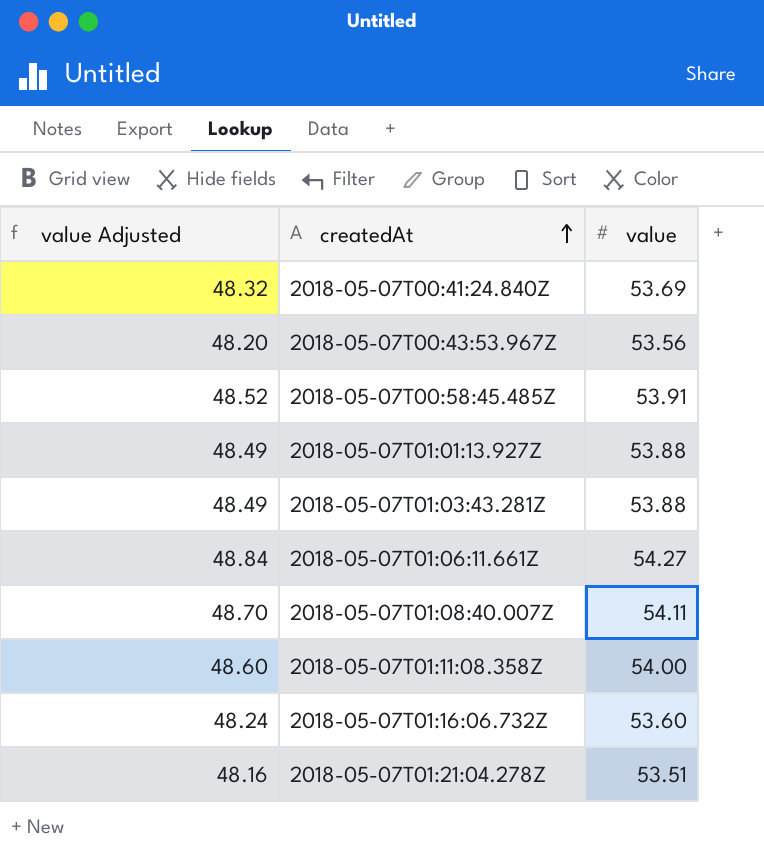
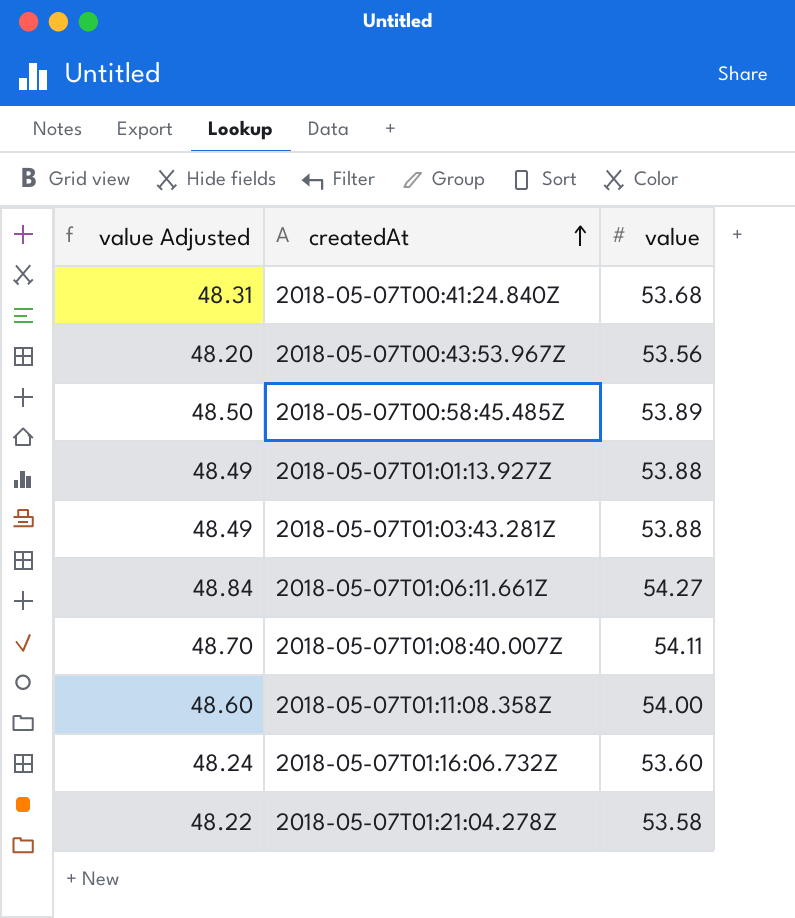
2018-05-07T00:41:24.840Z | value Adjusted: 48.32 -> 48.31
2018-05-07T00:41:24.840Z | value: 53.69 -> 53.68
2018-05-07T00:58:45.485Z | value Adjusted: 48.52 -> 48.50
2018-05-07T00:58:45.485Z | value: 53.91 -> 53.89
2018-05-07T01:21:04.278Z | value Adjusted: 48.16 -> 48.22
2018-05-07T01:21:04.278Z | value: 53.51 -> 53.58

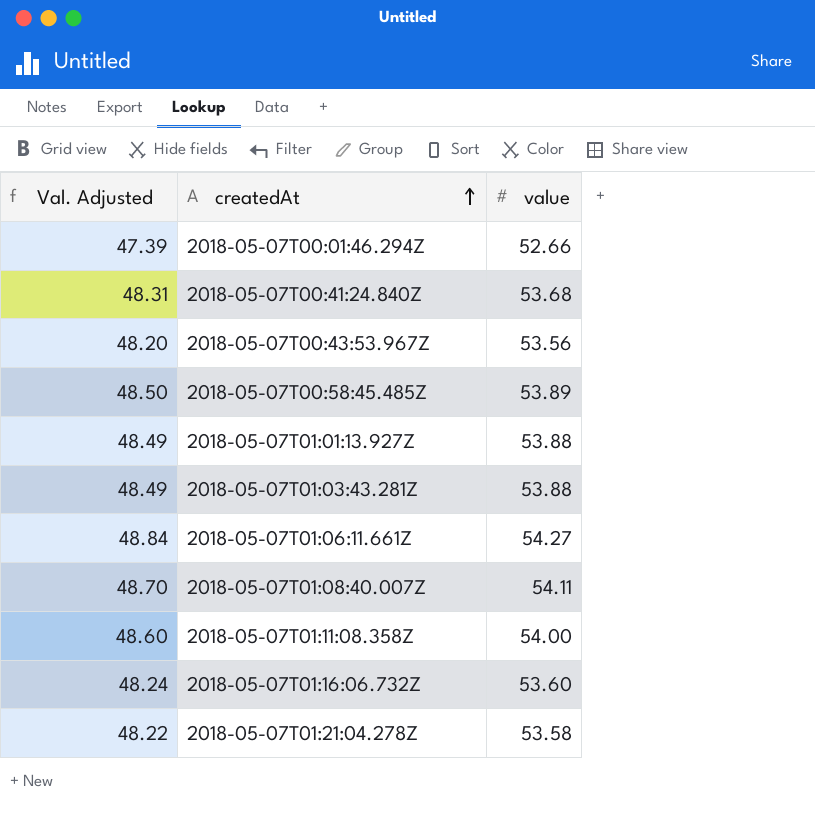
column name: value Adjusted -> Val. Adjusted
row 2018-05-07T00:01:46.294Z: none -> 47.39 | 52.66

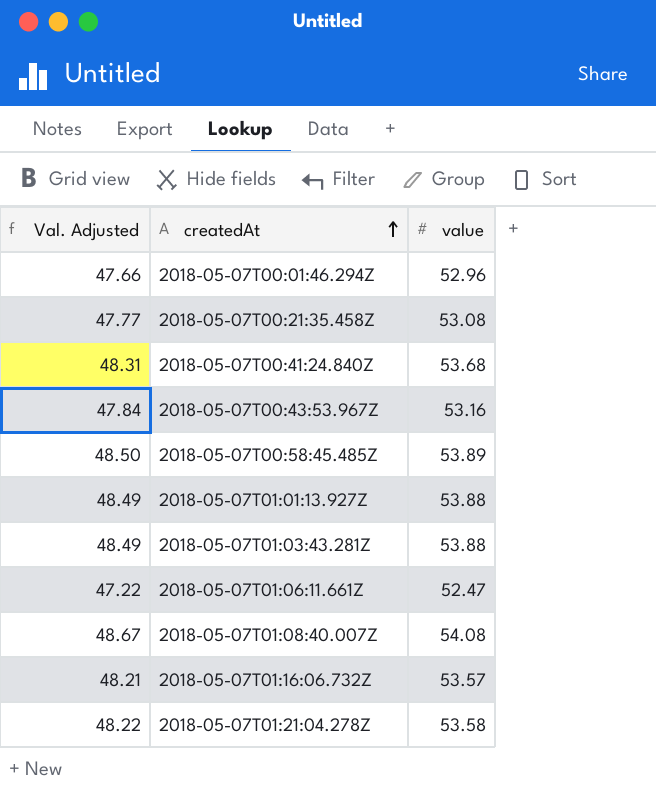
row 2018-05-07T01:11:08.358Z: 48.60 | 54.00 -> none
2018-05-07T00:01:46.294Z | Val. Adjusted: 47.39 -> 47.66
2018-05-07T00:01:46.294Z | value: 52.66 -> 52.96
row 2018-05-07T00:21:35.458Z: none -> 47.77 | 53.08
2018-05-07T00:43:53.967Z | Val. Adjusted: 48.20 -> 47.84
2018-05-07T00:43:53.967Z | value: 53.56 -> 53.16
2018-05-07T01:06:11.661Z | Val. Adjusted: 48.84 -> 47.22
2018-05-07T01:06:11.661Z | value: 54.27 -> 52.47
2018-05-07T01:08:40.007Z | Val. Adjusted: 48.70 -> 48.67
2018-05-07T01:08:40.007Z | value: 54.11 -> 54.08
2018-05-07T01:16:06.732Z | Val. Adjusted: 48.24 -> 48.21
2018-05-07T01:16:06.732Z | value: 53.60 -> 53.57

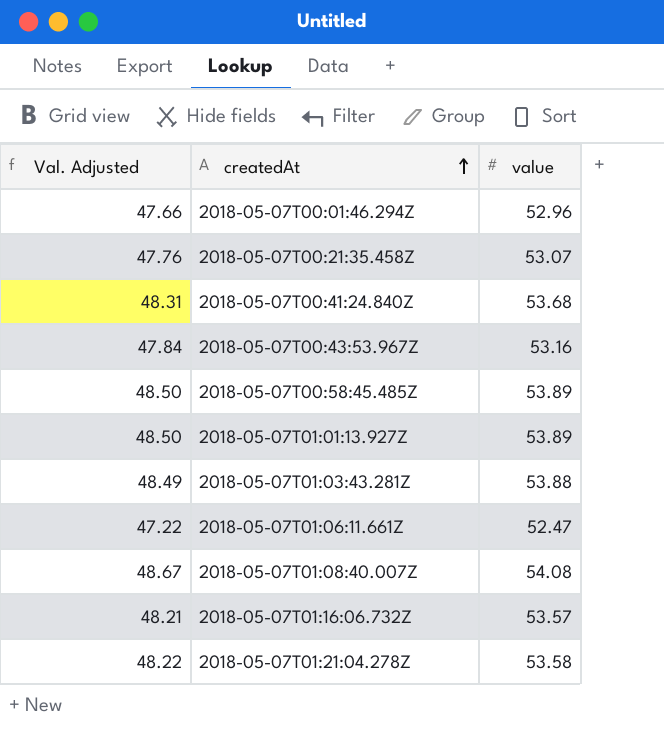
2018-05-07T00:21:35.458Z | Val. Adjusted: 47.77 -> 47.76
2018-05-07T00:21:35.458Z | value: 53.08 -> 53.07
2018-05-07T01:01:13.927Z | Val. Adjusted: 48.49 -> 48.50
2018-05-07T01:01:13.927Z | value: 53.88 -> 53.89

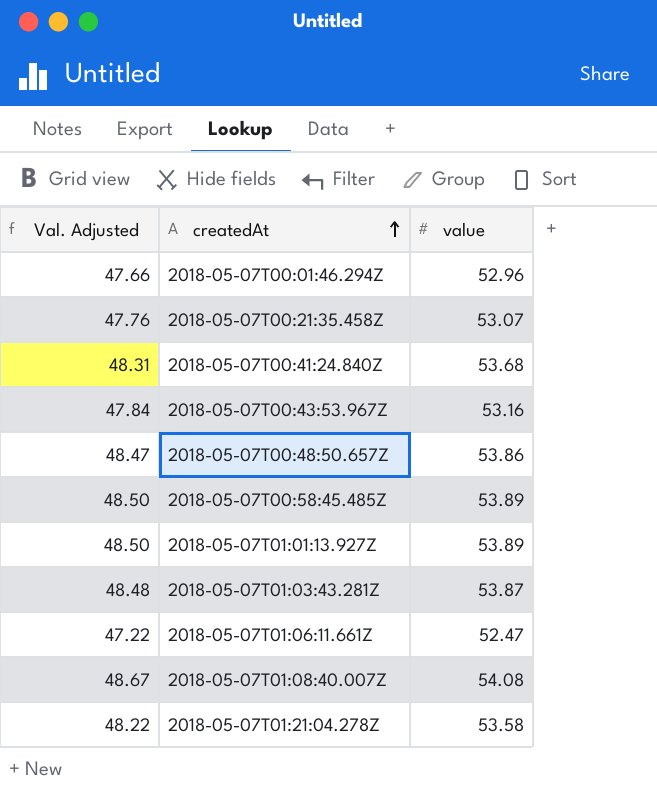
row 2018-05-07T01:16:06.732Z: 48.21 | 53.57 -> none
row 2018-05-07T00:48:50.657Z: none -> 48.47 | 53.86
2018-05-07T01:03:43.281Z | Val. Adjusted: 48.49 -> 48.48
2018-05-07T01:03:43.281Z | value: 53.88 -> 53.87

